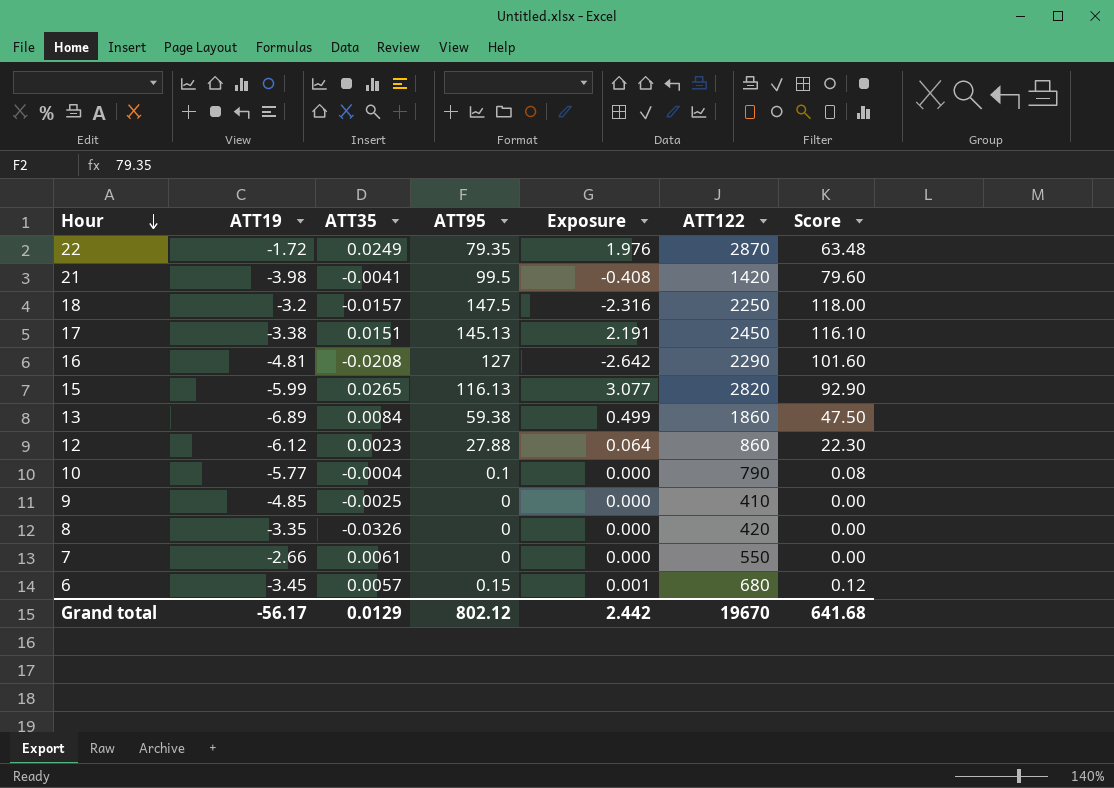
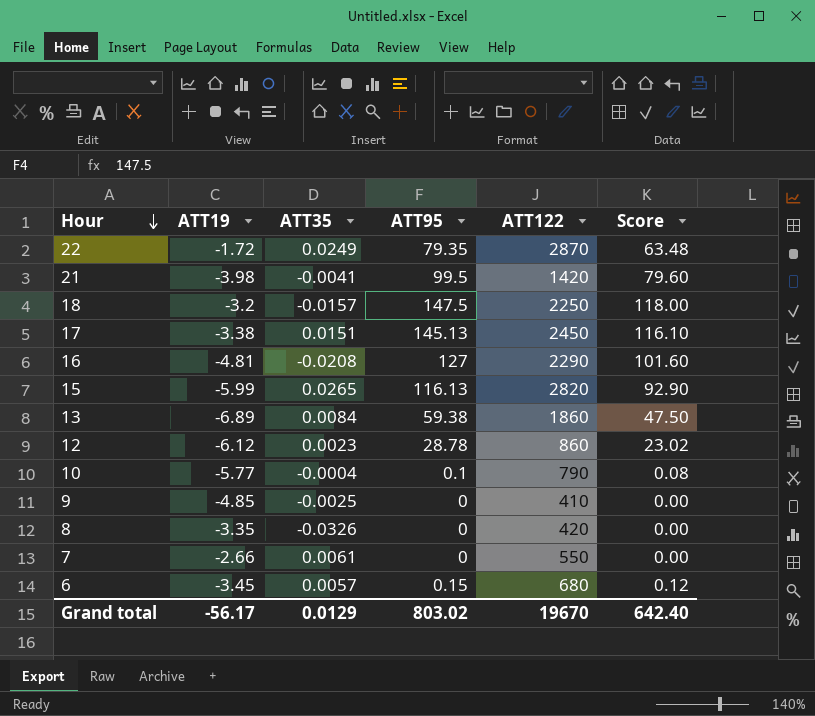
column Exposure | formula: [ATT35] * [ATT95] -> none
12 | ATT95: 27.88 -> 28.78
12 | Score: 22.30 -> 23.02
Grand total | ATT95: 802.12 -> 803.02
Grand total | Score: 641.68 -> 642.40

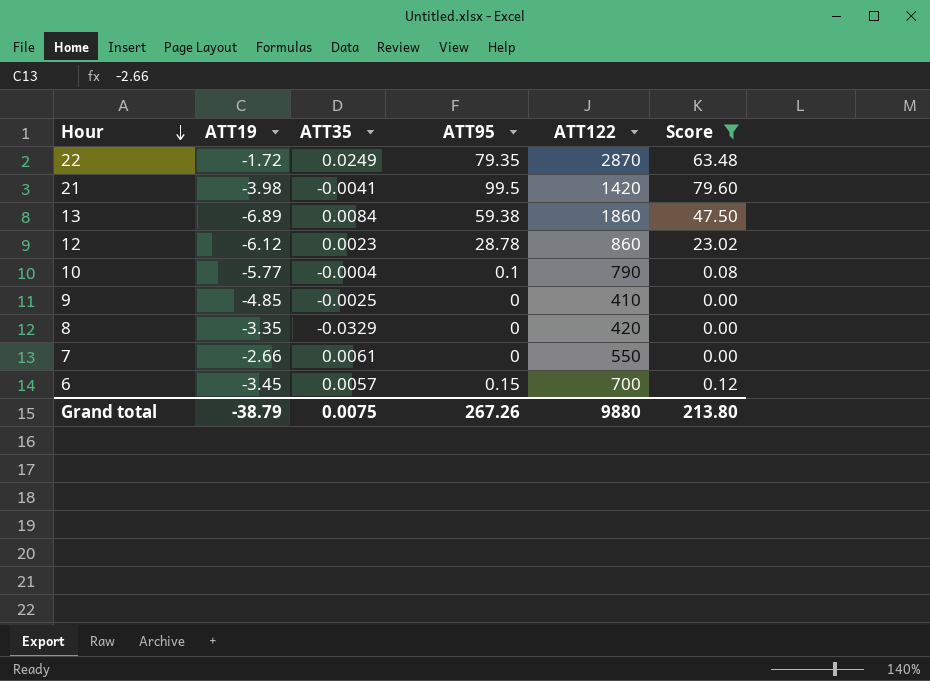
filter: none -> Score <= 79.60
8 | ATT35: -0.0326 -> -0.0329
6 | ATT122: 680 -> 700
Grand total | ATT19: -56.17 -> -38.79
Grand total | ATT35: 0.0129 -> 0.0075
Grand total | ATT95: 803.02 -> 267.26
Grand total | ATT122: 19670 -> 9880
Grand total | Score: 642.40 -> 213.80

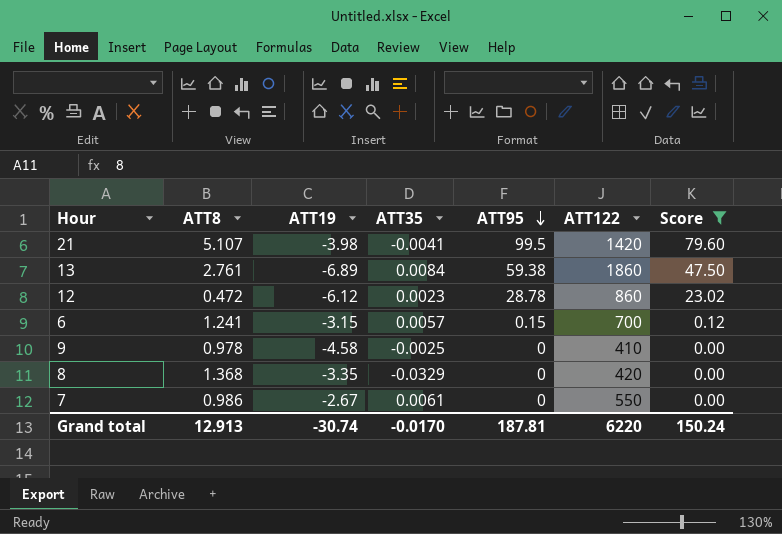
row order: Hour descending -> ATT95 descending
column ATT8 | position: none -> 2
row 22: -1.72 | 0.0249 | 79.35 | 2870 | 63.48 -> none
row 10: -5.77 | -0.0004 | 0.1 | 790 | 0.08 -> none
6 | ATT19: -3.45 -> -3.15
9 | ATT19: -4.85 -> -4.58
7 | ATT19: -2.66 -> -2.67
Grand total | ATT19: -38.79 -> -30.74
Grand total | ATT35: 0.0075 -> -0.0170
Grand total | ATT95: 267.26 -> 187.81
Grand total | ATT122: 9880 -> 6220
Grand total | Score: 213.80 -> 150.24

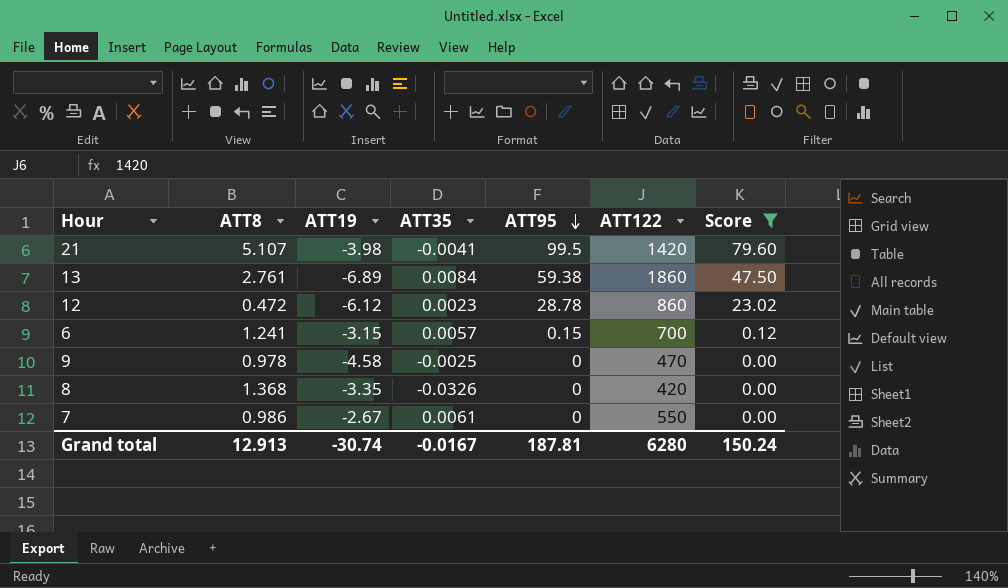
9 | ATT122: 410 -> 470
8 | ATT35: -0.0329 -> -0.0326
Grand total | ATT35: -0.0170 -> -0.0167
Grand total | ATT122: 6220 -> 6280

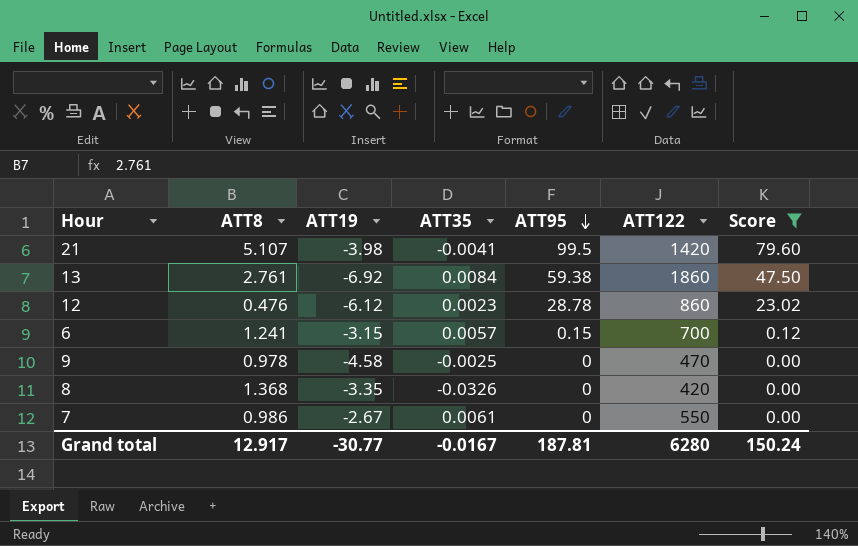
13 | ATT19: -6.89 -> -6.92
12 | ATT8: 0.472 -> 0.476
Grand total | ATT8: 12.913 -> 12.917
Grand total | ATT19: -30.74 -> -30.77

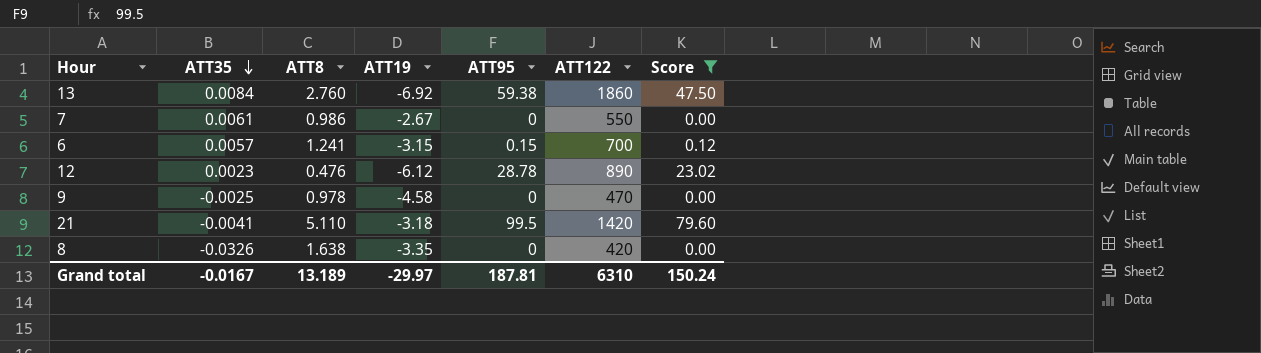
row order: ATT95 descending -> ATT35 descending
column ATT35 | position: 4 -> 2
13 | ATT8: 2.761 -> 2.760
12 | ATT122: 860 -> 890
21 | ATT8: 5.107 -> 5.110
21 | ATT19: -3.98 -> -3.18
8 | ATT8: 1.368 -> 1.638
Grand total | ATT8: 12.917 -> 13.189
Grand total | ATT19: -30.77 -> -29.97
Grand total | ATT122: 6280 -> 6310

